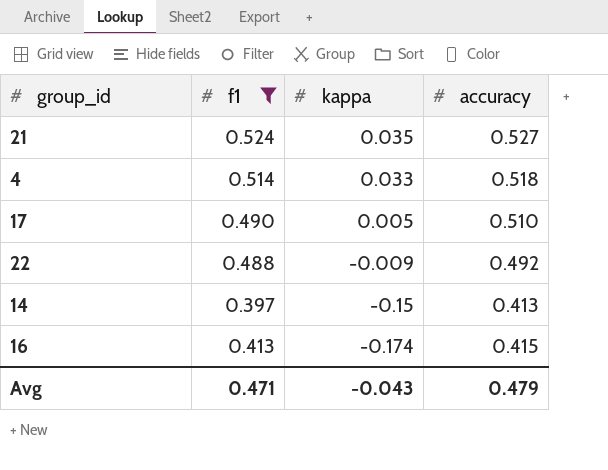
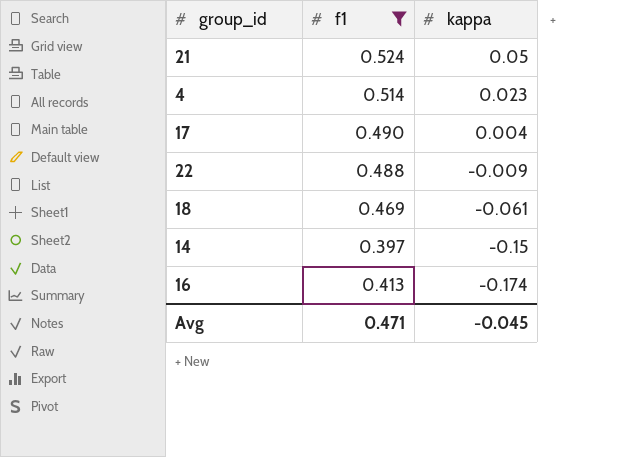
column accuracy | position: 4 -> none
21 | kappa: 0.035 -> 0.05
4 | kappa: 0.033 -> 0.023
17 | kappa: 0.005 -> 0.004
row 18: none -> 0.469 | -0.061
Avg | kappa: -0.043 -> -0.045

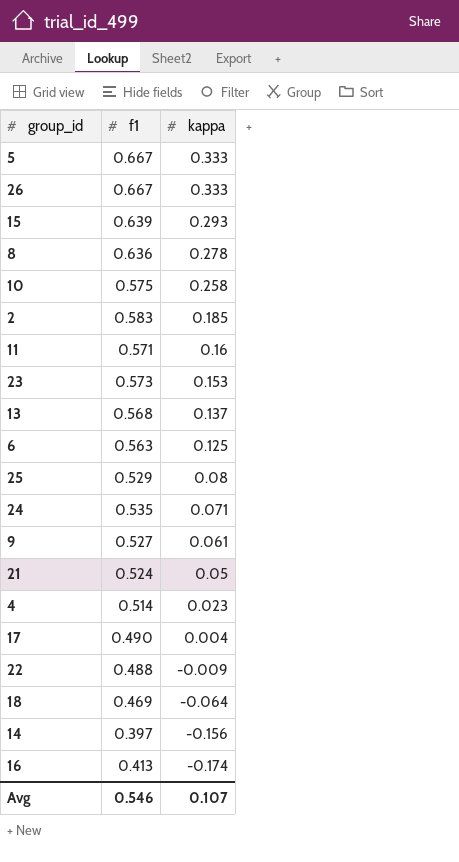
filter: f1 <= 0.524 -> none
18 | kappa: -0.061 -> -0.064
14 | kappa: -0.15 -> -0.156
Avg | f1: 0.471 -> 0.546
Avg | kappa: -0.045 -> 0.107

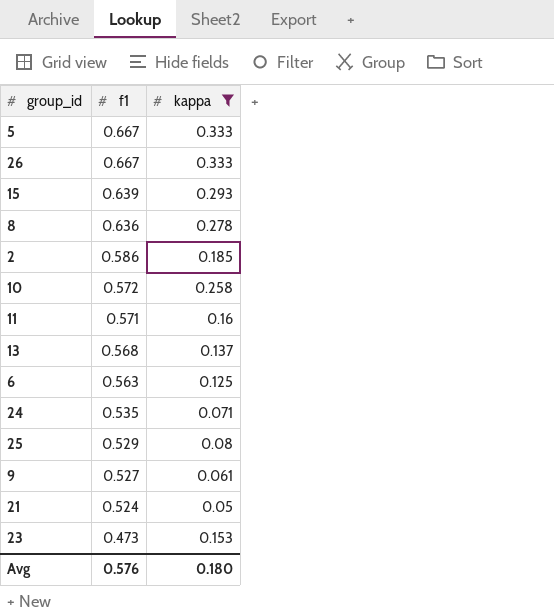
filter: none -> kappa >= 0.05
row order: kappa descending -> f1 descending
2 | f1: 0.583 -> 0.586
10 | f1: 0.575 -> 0.572
23 | f1: 0.573 -> 0.473
Avg | f1: 0.546 -> 0.576
Avg | kappa: 0.107 -> 0.180

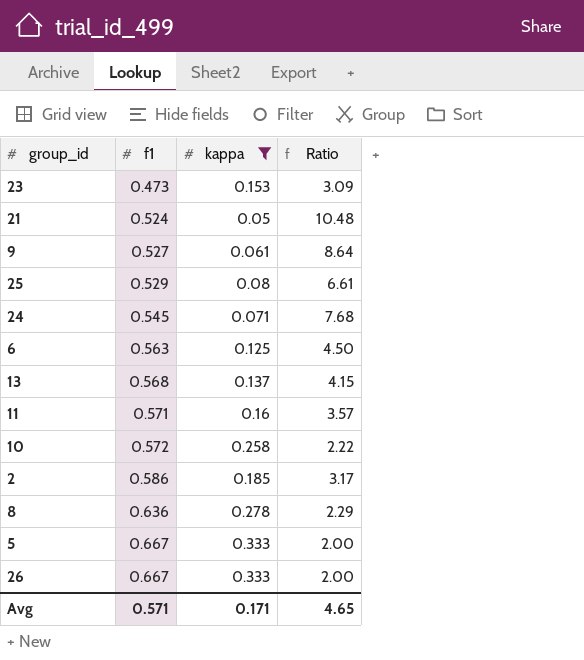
row order: f1 descending -> f1 ascending
column Ratio | formula: none -> [f1] / [kappa]
row 15: 0.639 | 0.293 -> none
24 | f1: 0.535 -> 0.545
Avg | f1: 0.576 -> 0.571
Avg | kappa: 0.180 -> 0.171

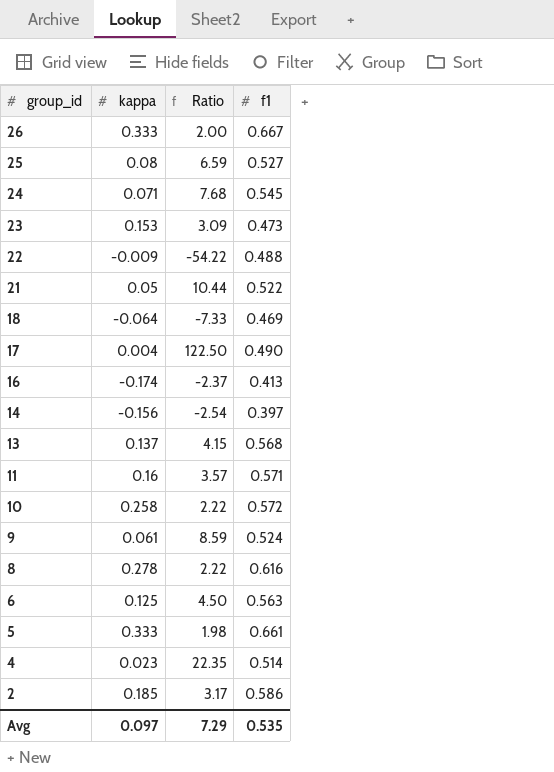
filter: kappa >= 0.05 -> none
row order: f1 ascending -> group_id descending
column f1 | position: 2 -> 4
25 | Ratio: 6.61 -> 6.59
25 | f1: 0.529 -> 0.527
21 | Ratio: 10.48 -> 10.44
21 | f1: 0.524 -> 0.522
9 | Ratio: 8.64 -> 8.59
9 | f1: 0.527 -> 0.524
8 | Ratio: 2.29 -> 2.22
8 | f1: 0.636 -> 0.616
5 | Ratio: 2.00 -> 1.98
5 | f1: 0.667 -> 0.661
Avg | kappa: 0.171 -> 0.097
Avg | Ratio: 4.65 -> 7.29
Avg | f1: 0.571 -> 0.535

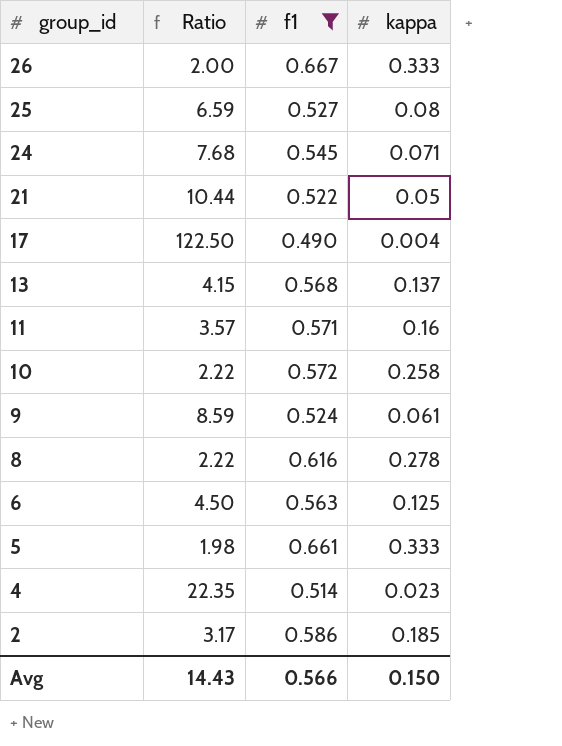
filter: none -> f1 >= 0.490
column kappa | position: 2 -> 4
Avg | Ratio: 7.29 -> 14.43
Avg | f1: 0.535 -> 0.566
Avg | kappa: 0.097 -> 0.150

